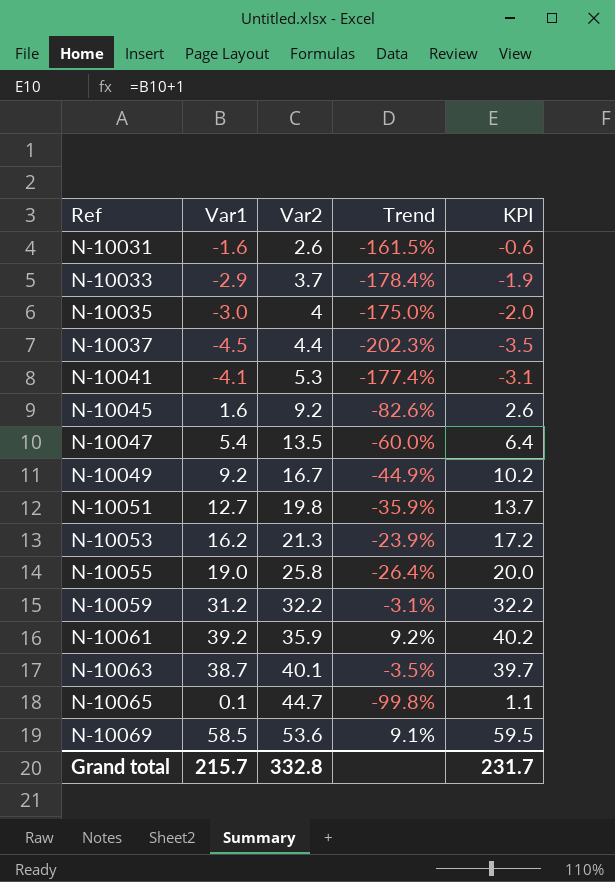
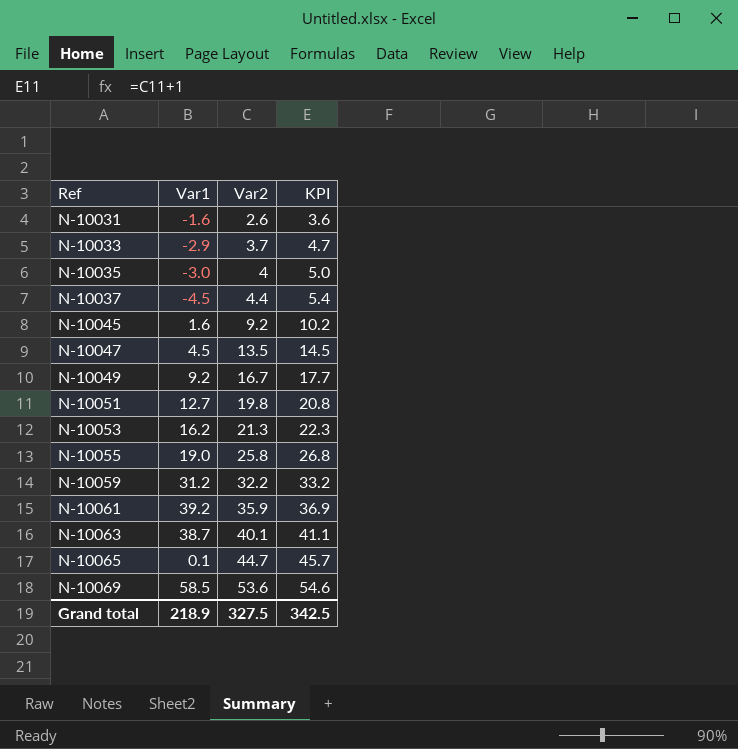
column Trend | formula: ([Var1] - [Var2]) / [Var2] -> none
column KPI | formula: [Var1] + 1 -> [Var2] + 1
row N-10041: -4.1 | 5.3 | -177.4% | -3.1 -> none
N-10047 | Var1: 5.4 -> 4.5
Grand total | Var1: 215.7 -> 218.9
Grand total | Var2: 332.8 -> 327.5
Grand total | KPI: 231.7 -> 342.5

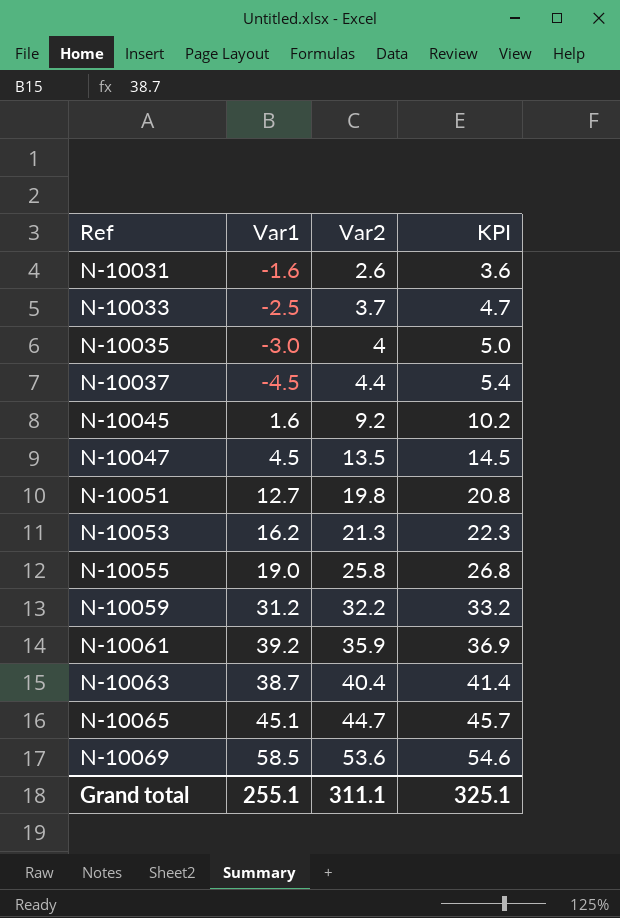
row N-10049: 9.2 | 16.7 | 17.7 -> none
N-10033 | Var1: -2.9 -> -2.5
N-10063 | Var2: 40.1 -> 40.4
N-10063 | KPI: 41.1 -> 41.4
N-10065 | Var1: 0.1 -> 45.1
Grand total | Var1: 218.9 -> 255.1
Grand total | Var2: 327.5 -> 311.1
Grand total | KPI: 342.5 -> 325.1

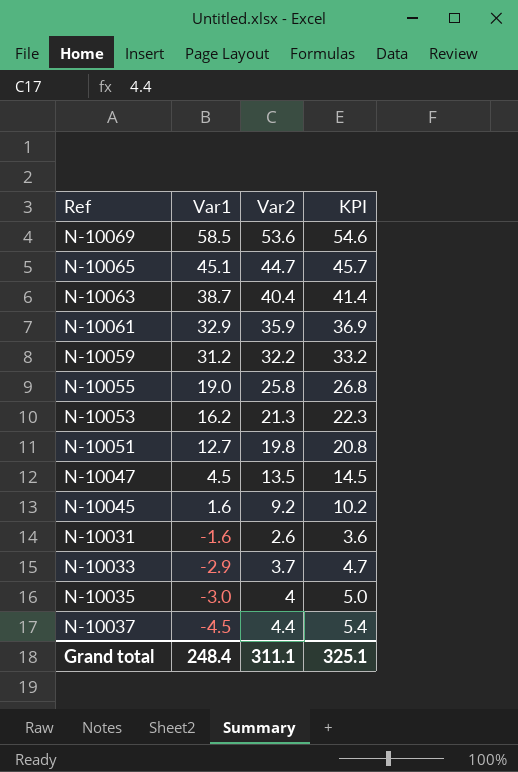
row order: Ref ascending -> Var1 descending
N-10061 | Var1: 39.2 -> 32.9
N-10033 | Var1: -2.5 -> -2.9
Grand total | Var1: 255.1 -> 248.4

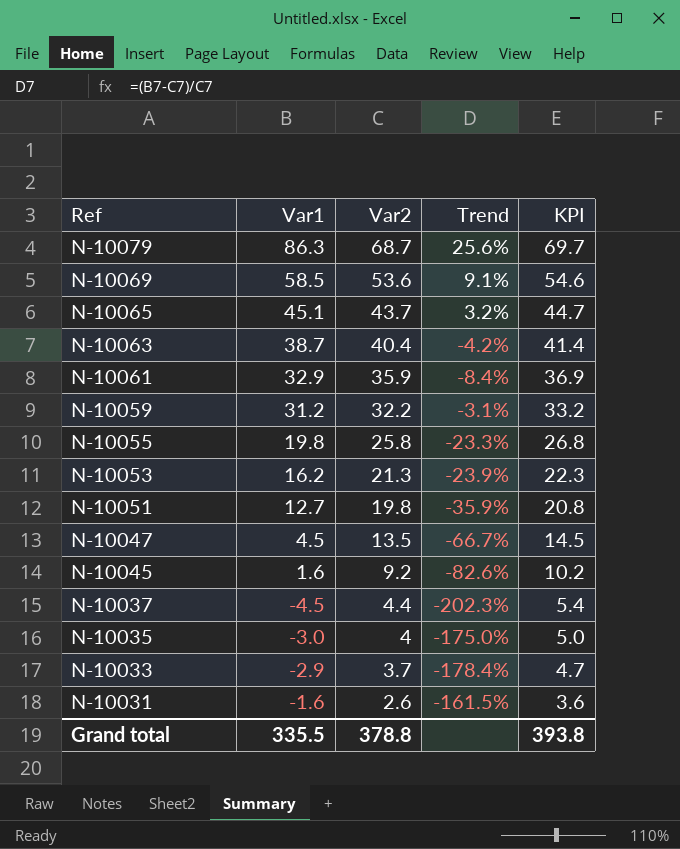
row order: Var1 descending -> Ref descending
column Trend | formula: none -> ([Var1] - [Var2]) / [Var2]
row N-10079: none -> 86.3 | 68.7 | 25.6% | 69.7
N-10065 | Var2: 44.7 -> 43.7
N-10065 | KPI: 45.7 -> 44.7
N-10055 | Var1: 19.0 -> 19.8
Grand total | Var1: 248.4 -> 335.5
Grand total | Var2: 311.1 -> 378.8
Grand total | KPI: 325.1 -> 393.8

